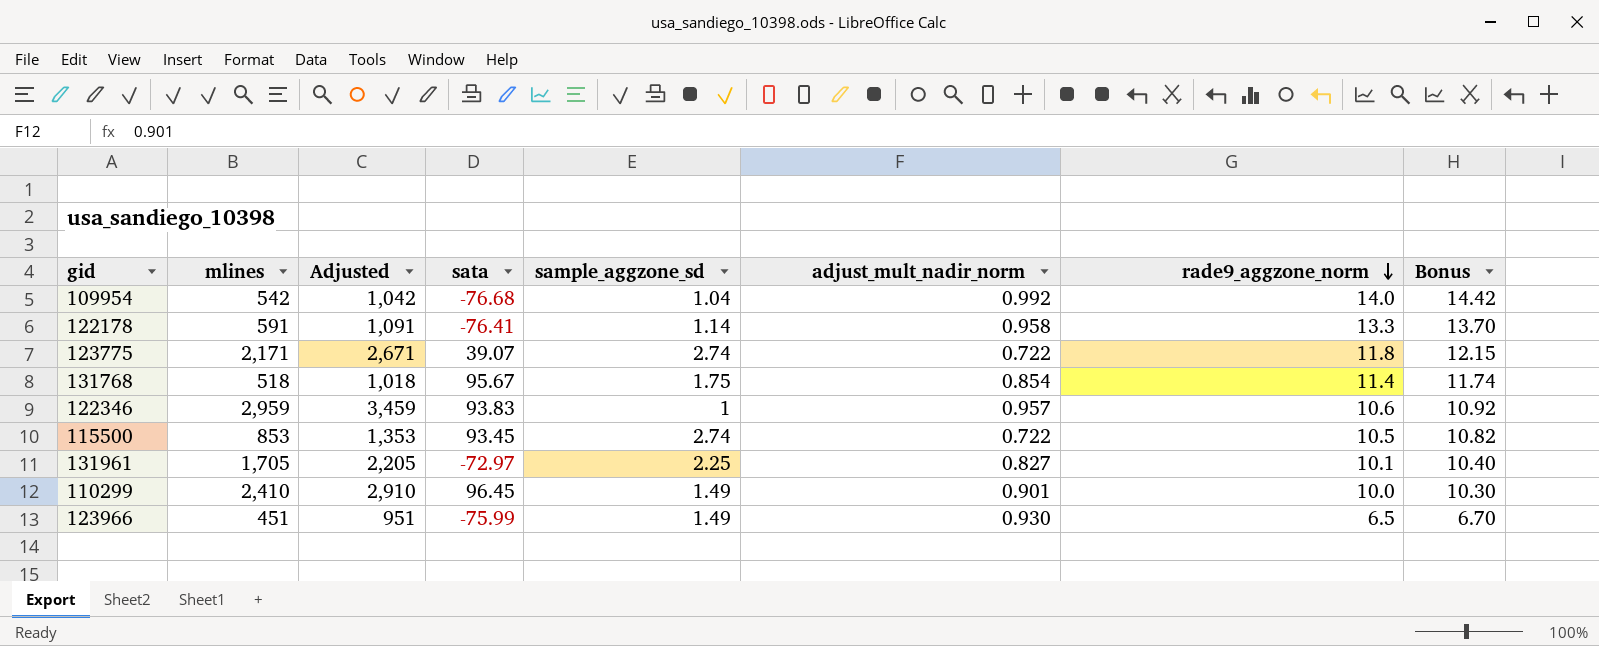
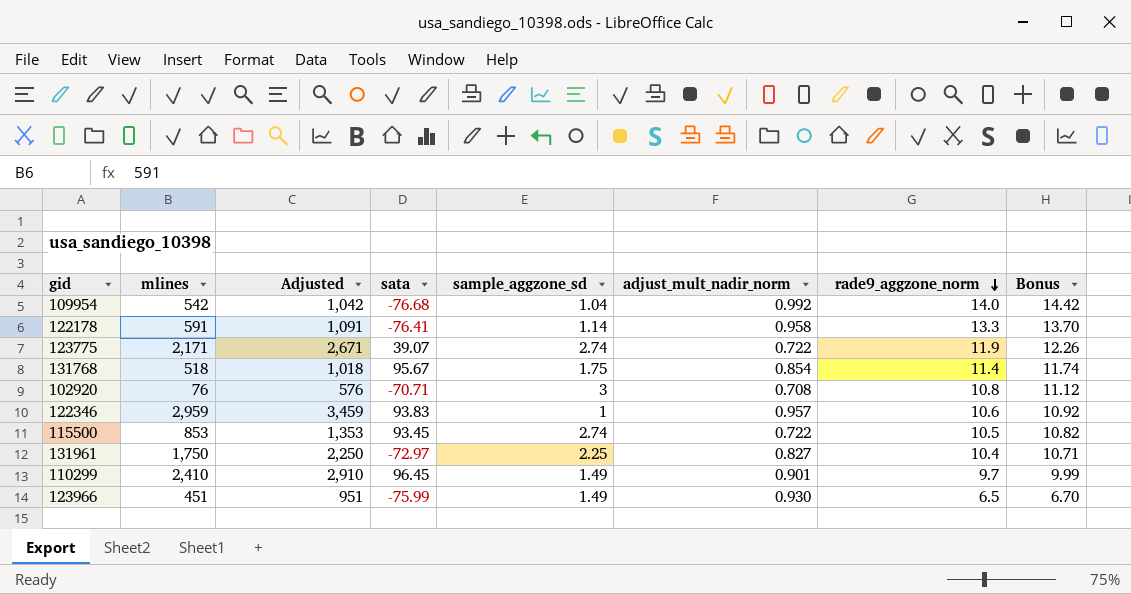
123775 | rade9_aggzone_norm: 11.8 -> 11.9
123775 | Bonus: 12.15 -> 12.26
row 102920: none -> 76 | 576 | -70.71 | 3 | 0.708 | 10.8 | 11.12
131961 | mlines: 1,705 -> 1,750
131961 | Adjusted: 2,205 -> 2,250
131961 | rade9_aggzone_norm: 10.1 -> 10.4
131961 | Bonus: 10.40 -> 10.71
110299 | rade9_aggzone_norm: 10.0 -> 9.7
110299 | Bonus: 10.30 -> 9.99

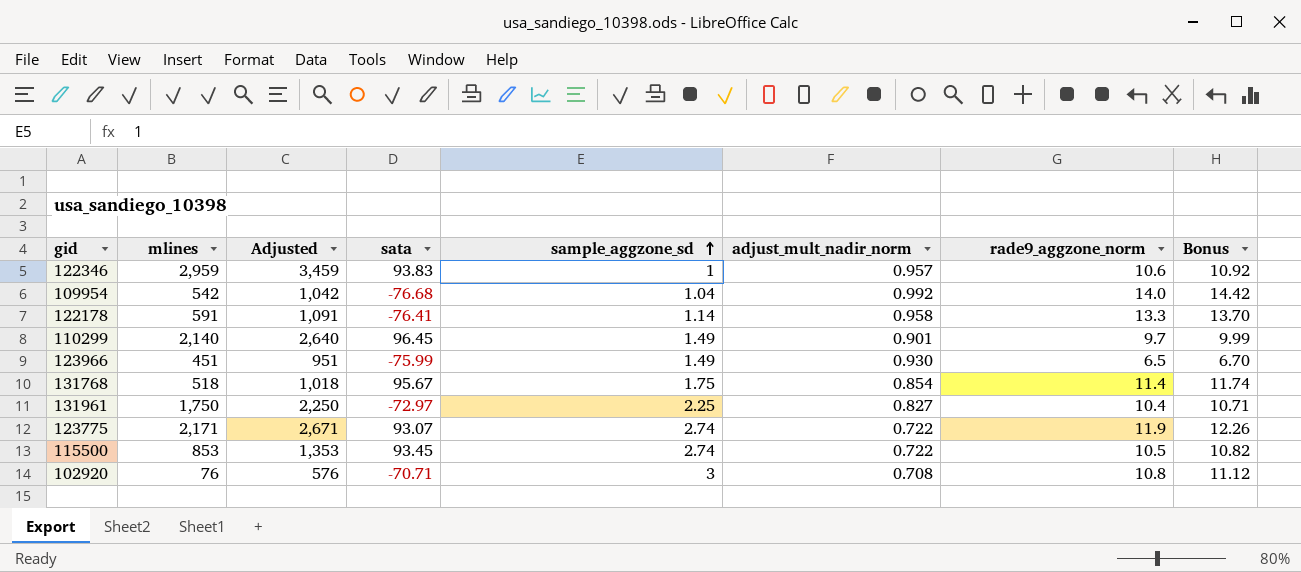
row order: rade9_aggzone_norm descending -> sample_aggzone_sd ascending
110299 | mlines: 2,410 -> 2,140
110299 | Adjusted: 2,910 -> 2,640
123775 | sata: 39.07 -> 93.07

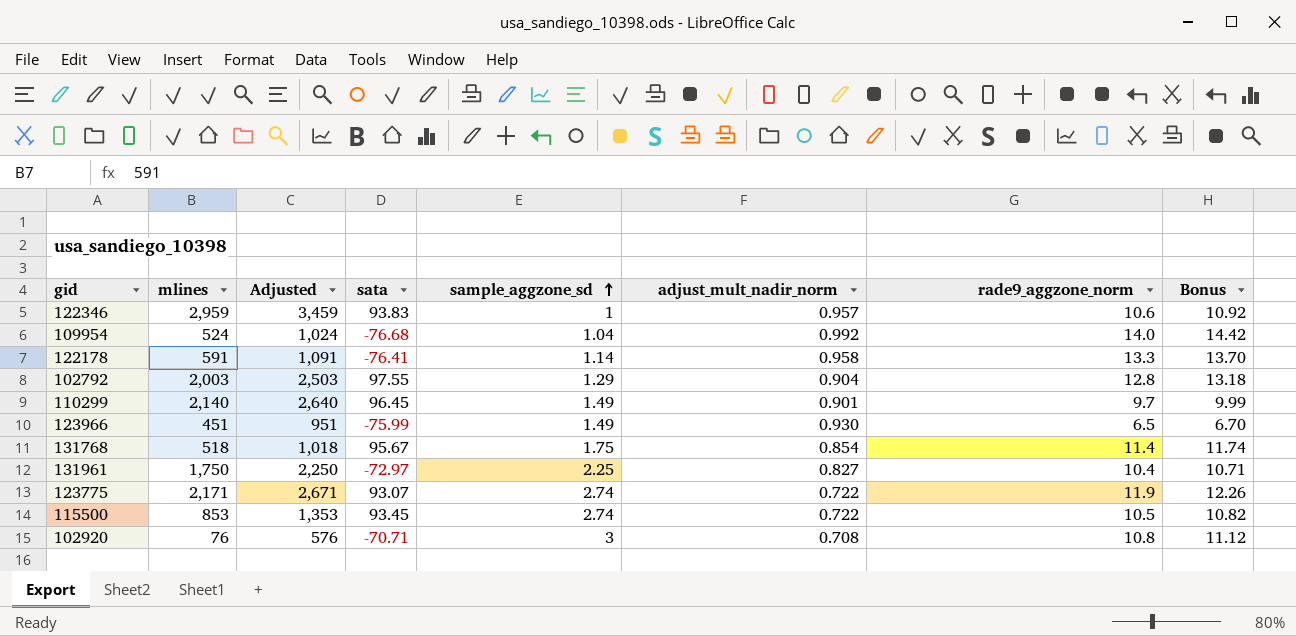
109954 | mlines: 542 -> 524
109954 | Adjusted: 1,042 -> 1,024
row 102792: none -> 2,003 | 2,503 | 97.55 | 1.29 | 0.904 | 12.8 | 13.18

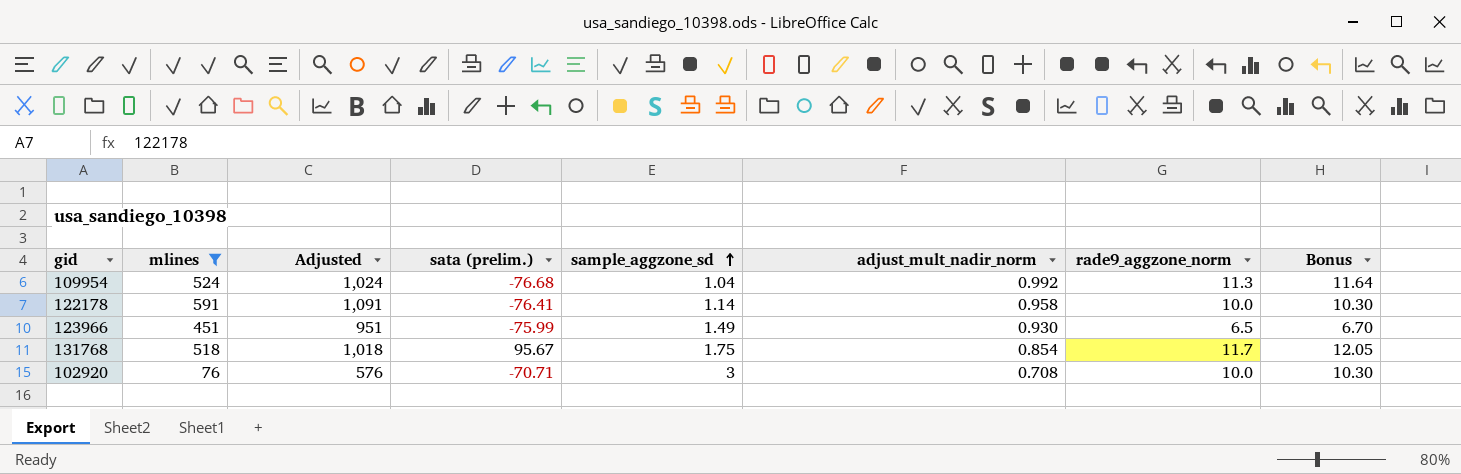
filter: none -> mlines <= 591
column name: sata -> sata (prelim.)
109954 | rade9_aggzone_norm: 14.0 -> 11.3
109954 | Bonus: 14.42 -> 11.64
122178 | rade9_aggzone_norm: 13.3 -> 10.0
122178 | Bonus: 13.70 -> 10.30
131768 | rade9_aggzone_norm: 11.4 -> 11.7
131768 | Bonus: 11.74 -> 12.05
102920 | rade9_aggzone_norm: 10.8 -> 10.0
102920 | Bonus: 11.12 -> 10.30

